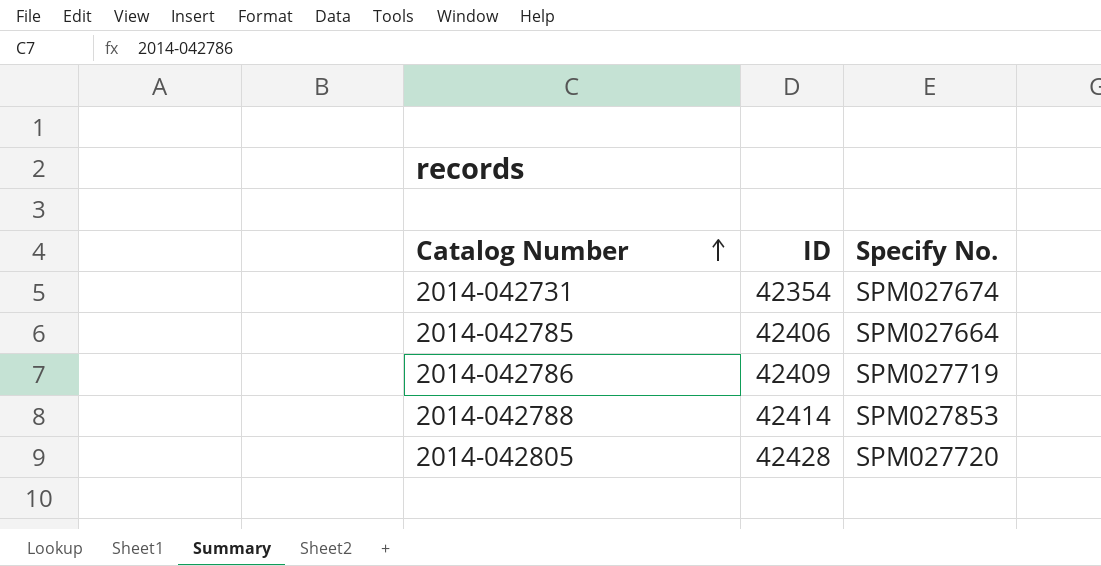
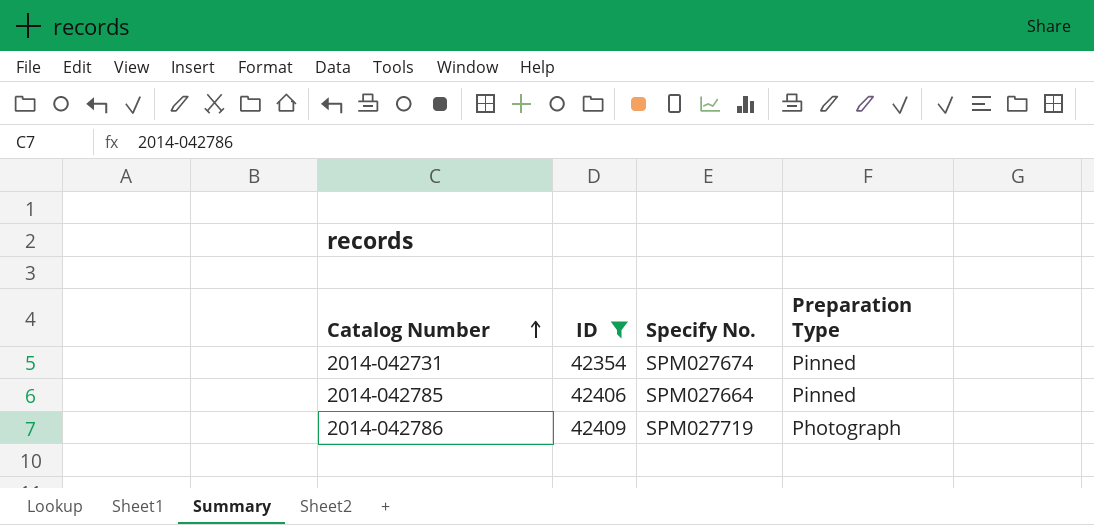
filter: none -> ID <= 42409
column Preparation Type | position: none -> 4

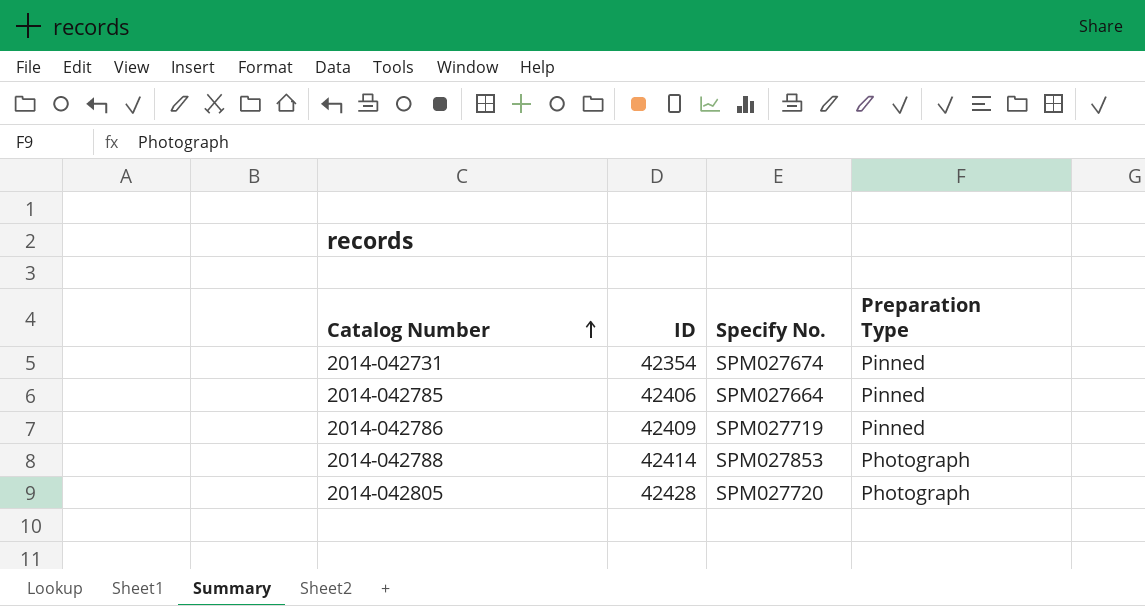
filter: ID <= 42409 -> none
2014-042786 | Preparation Type: Photograph -> Pinned

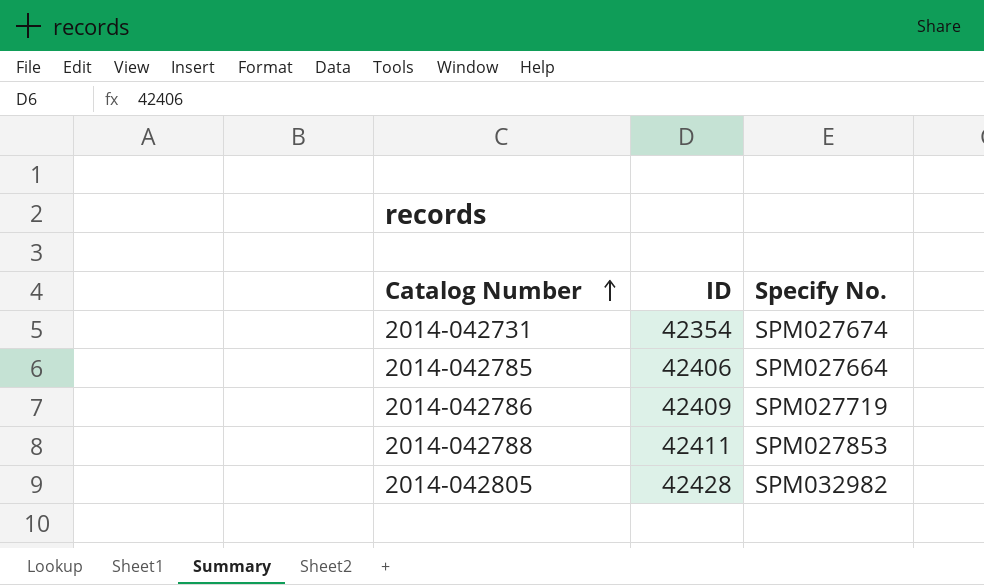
column Preparation Type | position: 4 -> none
2014-042788 | ID: 42414 -> 42411
2014-042805 | Specify No.: SPM027720 -> SPM032982

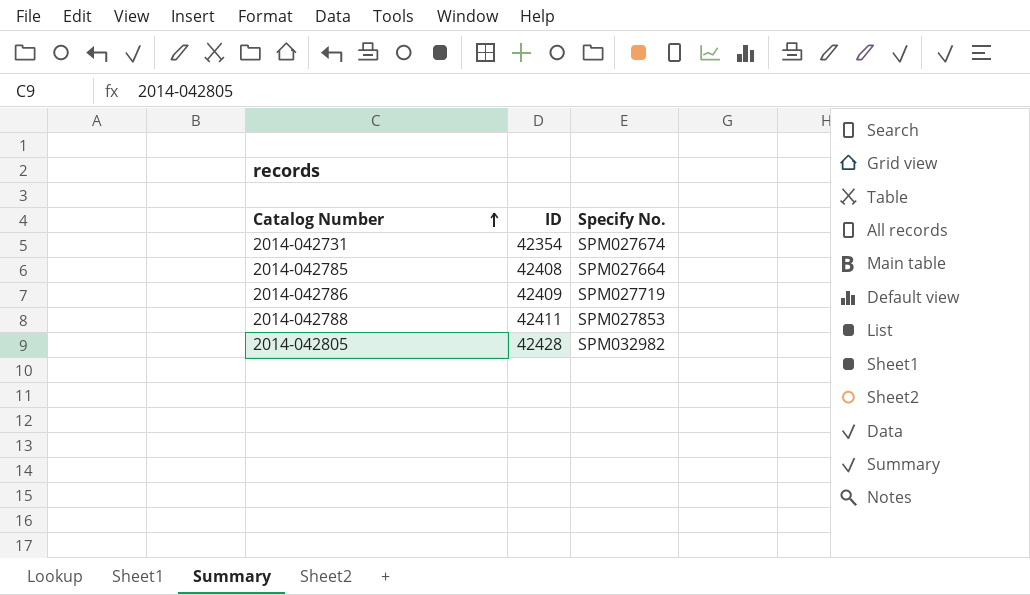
2014-042785 | ID: 42406 -> 42408

